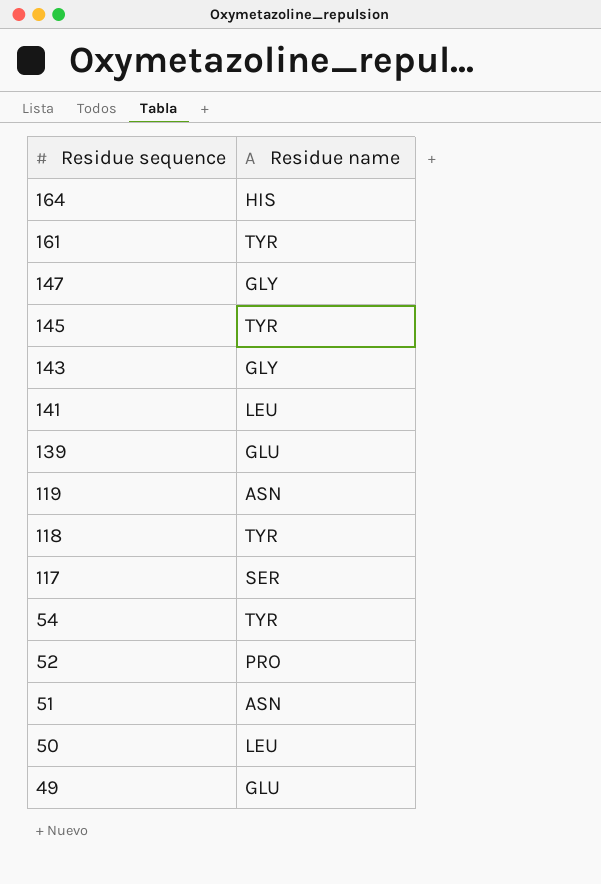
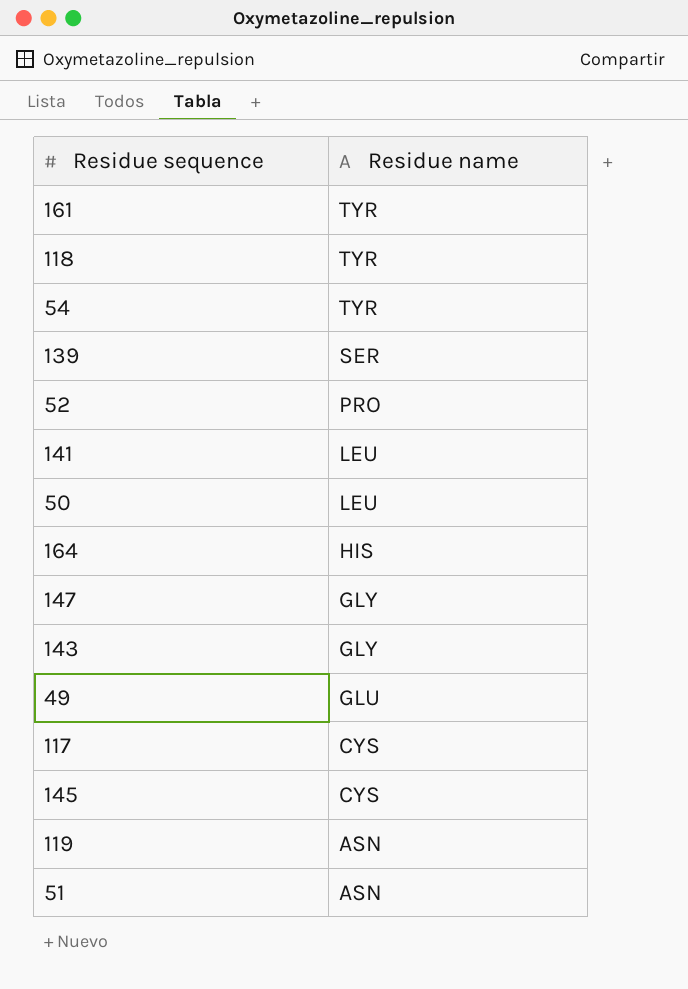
row order: Residue sequence descending -> Residue name descending
139 | Residue name: GLU -> SER
117 | Residue name: SER -> CYS
145 | Residue name: TYR -> CYS

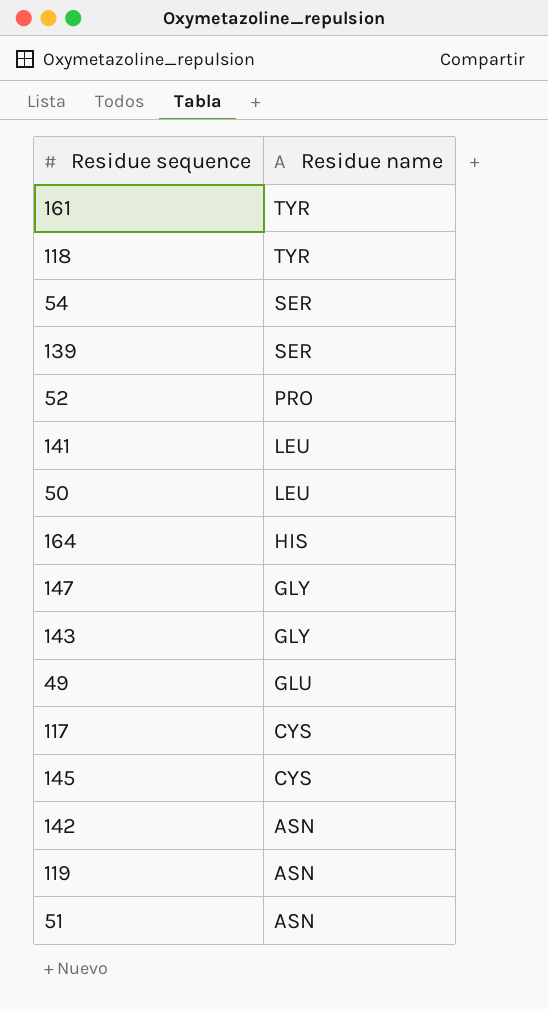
54 | Residue name: TYR -> SER
row 142: none -> ASN

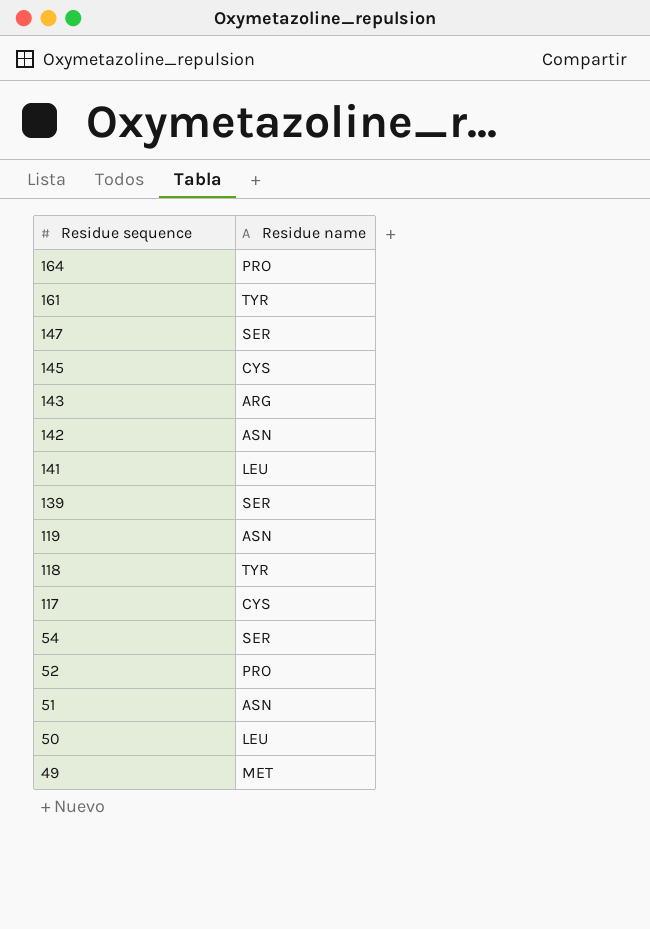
row order: Residue name descending -> Residue sequence descending
164 | Residue name: HIS -> PRO
147 | Residue name: GLY -> SER
143 | Residue name: GLY -> ARG
49 | Residue name: GLU -> MET

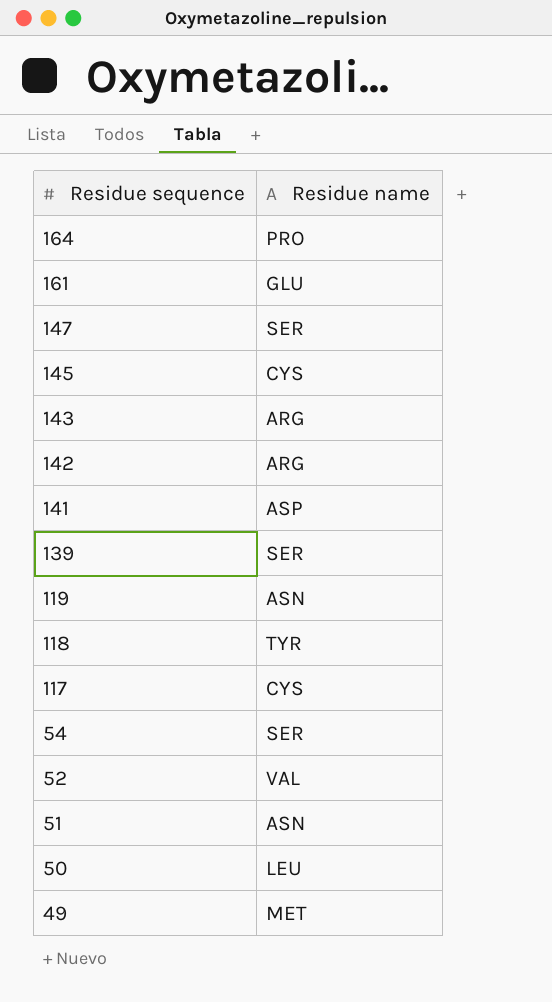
161 | Residue name: TYR -> GLU
142 | Residue name: ASN -> ARG
141 | Residue name: LEU -> ASP
52 | Residue name: PRO -> VAL

